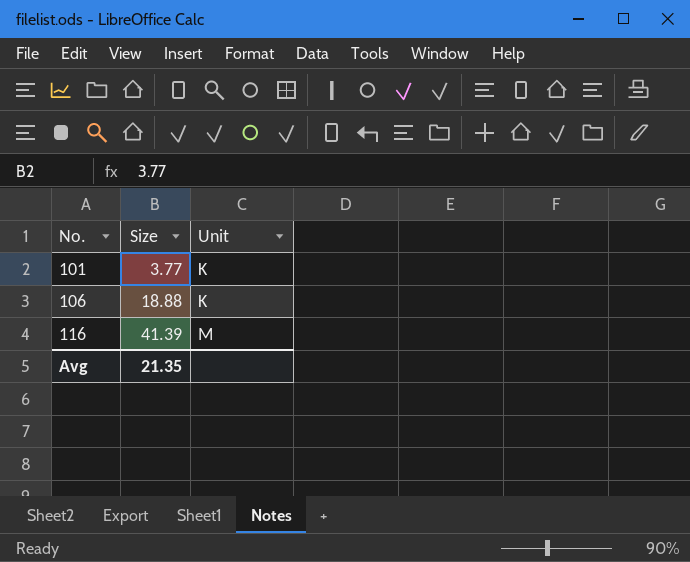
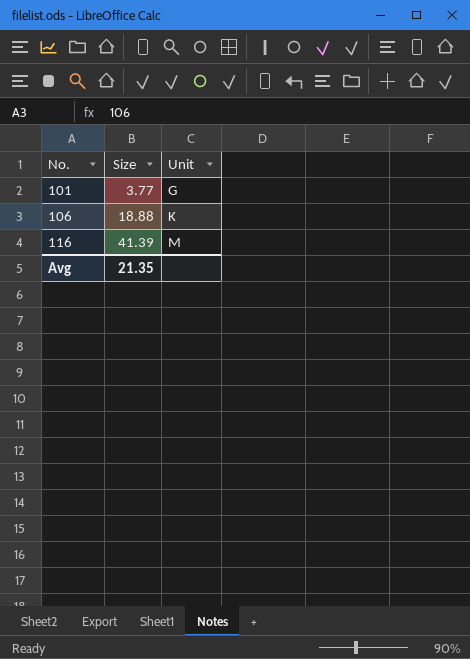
101 | Unit: K -> G

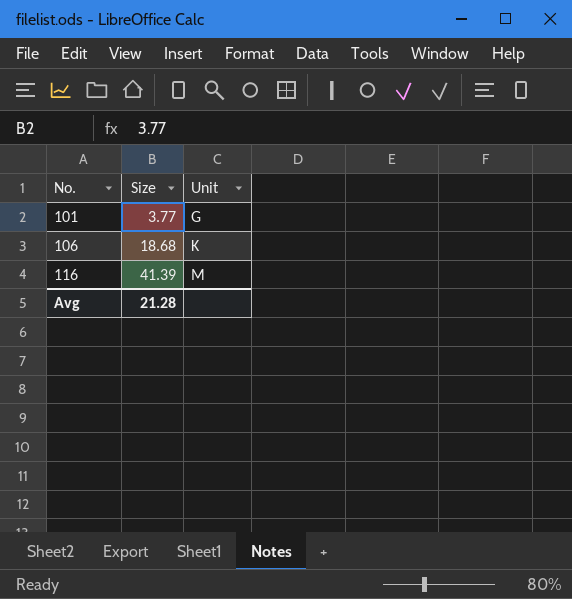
106 | Size: 18.88 -> 18.68
Avg | Size: 21.35 -> 21.28

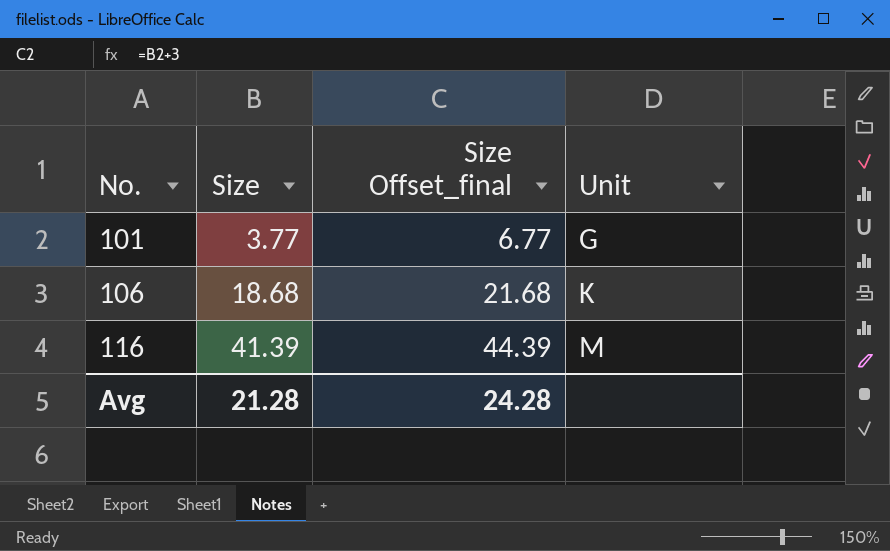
column Size Offset_final | formula: none -> [Size] + 3

